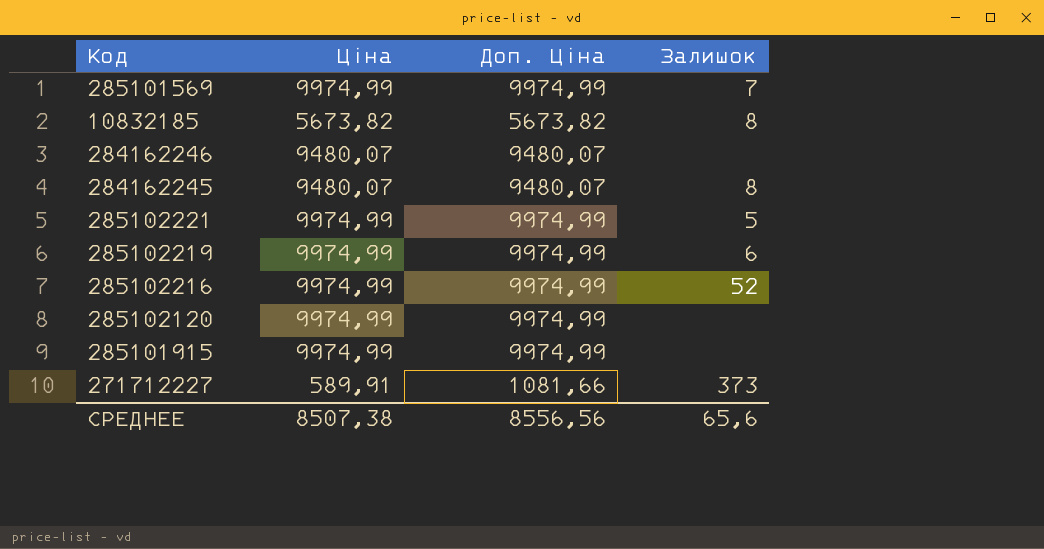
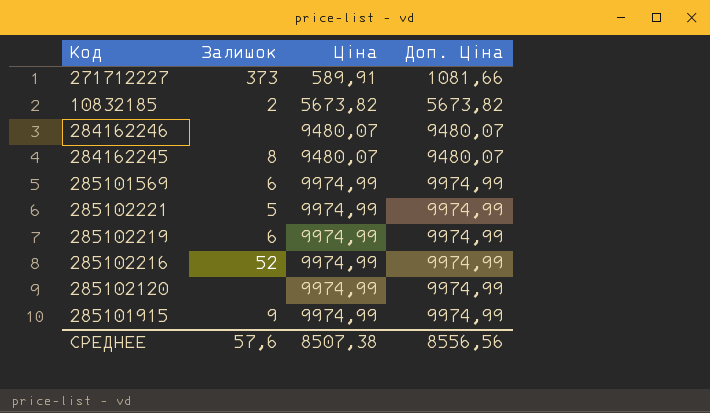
row order: none -> Ціна ascending
column Залишок | position: 4 -> 2
10832185 | Залишок: 8 -> 2
285101569 | Залишок: 7 -> 6
285101915 | Залишок: none -> 9
СРЕДНЕЕ | Залишок: 65,6 -> 57,6

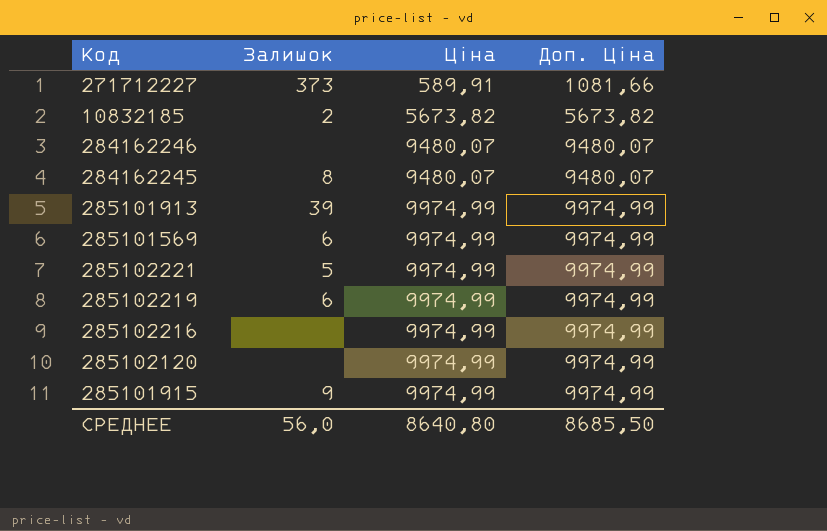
row 285101913: none -> 39 | 9974,99 | 9974,99
285102216 | Залишок: 52 -> none
СРЕДНЕЕ | Залишок: 57,6 -> 56,0
СРЕДНЕЕ | Ціна: 8507,38 -> 8640,80
СРЕДНЕЕ | Доп. Ціна: 8556,56 -> 8685,50

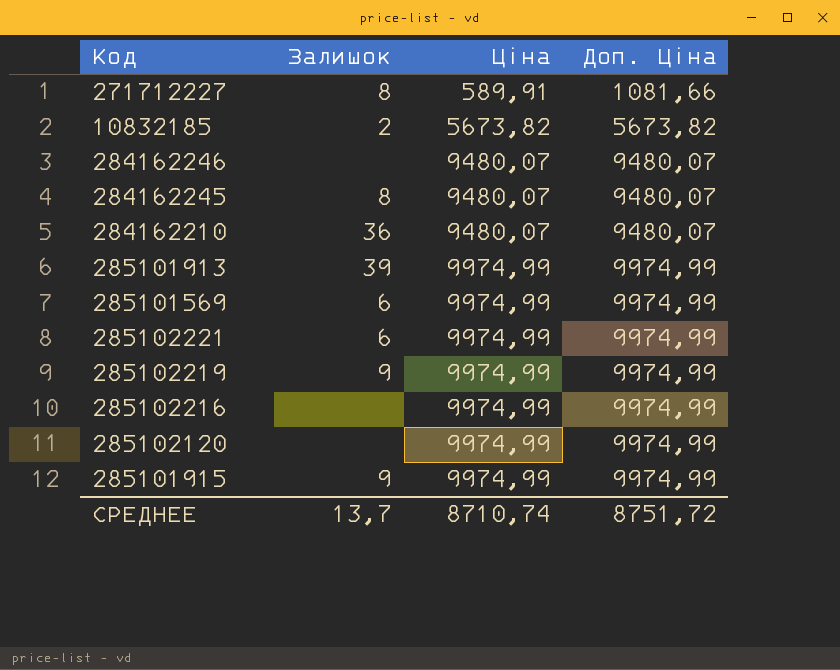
271712227 | Залишок: 373 -> 8
row 284162210: none -> 36 | 9480,07 | 9480,07
285102221 | Залишок: 5 -> 6
285102219 | Залишок: 6 -> 9
СРЕДНЕЕ | Залишок: 56,0 -> 13,7
СРЕДНЕЕ | Ціна: 8640,80 -> 8710,74
СРЕДНЕЕ | Доп. Ціна: 8685,50 -> 8751,72

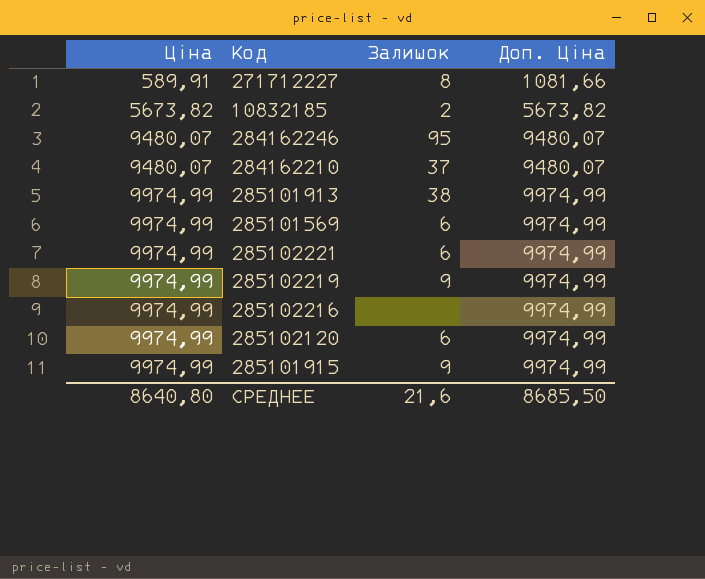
column Ціна | position: 3 -> 1
row 284162245: 8 | 9480,07 | 9480,07 -> none
284162246 | Залишок: none -> 95
284162210 | Залишок: 36 -> 37
285101913 | Залишок: 39 -> 38
285102120 | Залишок: none -> 6
СРЕДНЕЕ | Ціна: 8710,74 -> 8640,80
СРЕДНЕЕ | Залишок: 13,7 -> 21,6
СРЕДНЕЕ | Доп. Ціна: 8751,72 -> 8685,50

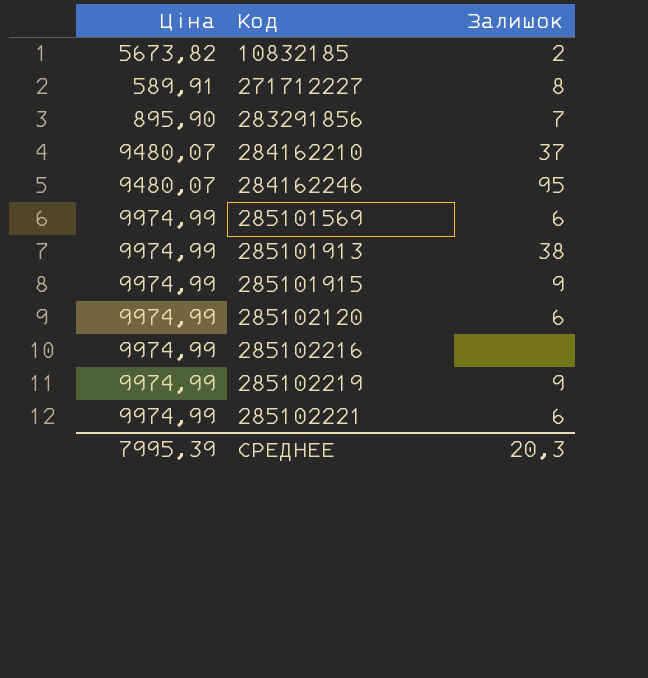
row order: Ціна ascending -> Код ascending
column Доп. Ціна | position: 4 -> none
row 283291856: none -> 895,90 | 7
СРЕДНЕЕ | Ціна: 8640,80 -> 7995,39
СРЕДНЕЕ | Залишок: 21,6 -> 20,3

